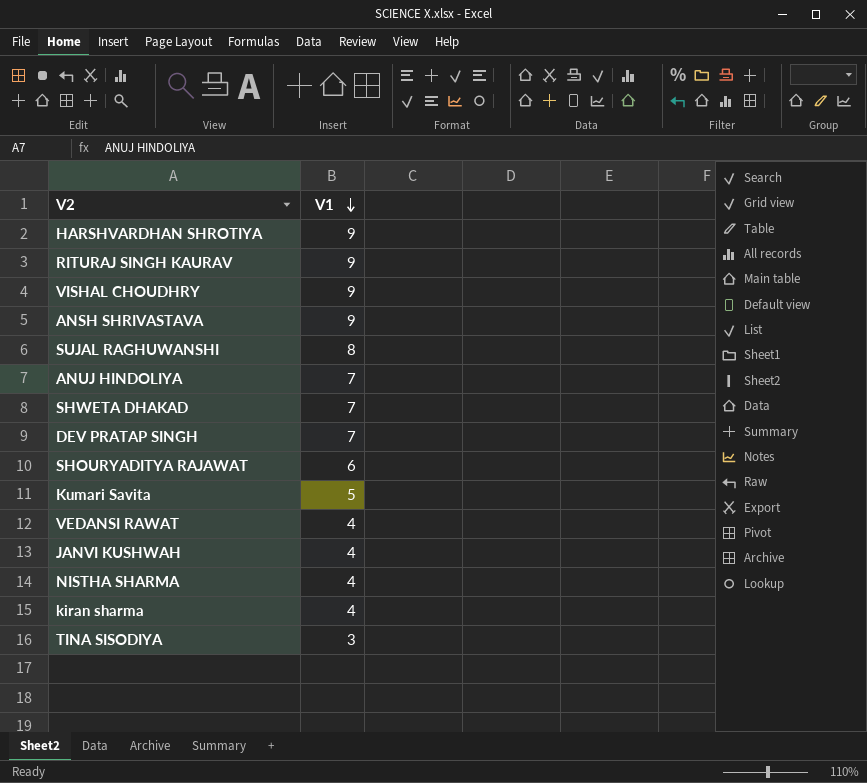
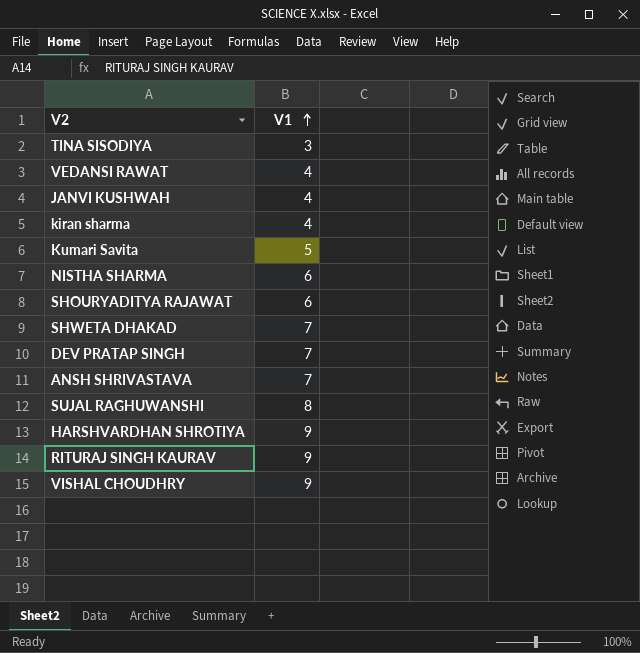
row order: V1 descending -> V1 ascending
row ANUJ HINDOLIYA: 7 -> none
NISTHA SHARMA | V1: 4 -> 6
ANSH SHRIVASTAVA | V1: 9 -> 7

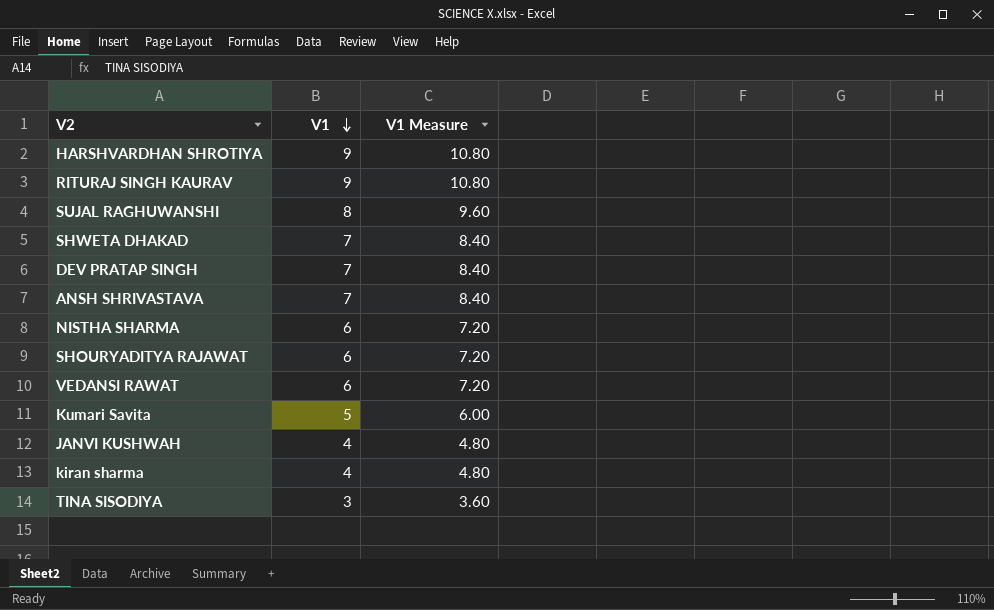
row order: V1 ascending -> V1 descending
column V1 Measure | formula: none -> [V1] * 1.2
row VISHAL CHOUDHRY: 9 -> none
VEDANSI RAWAT | V1: 4 -> 6

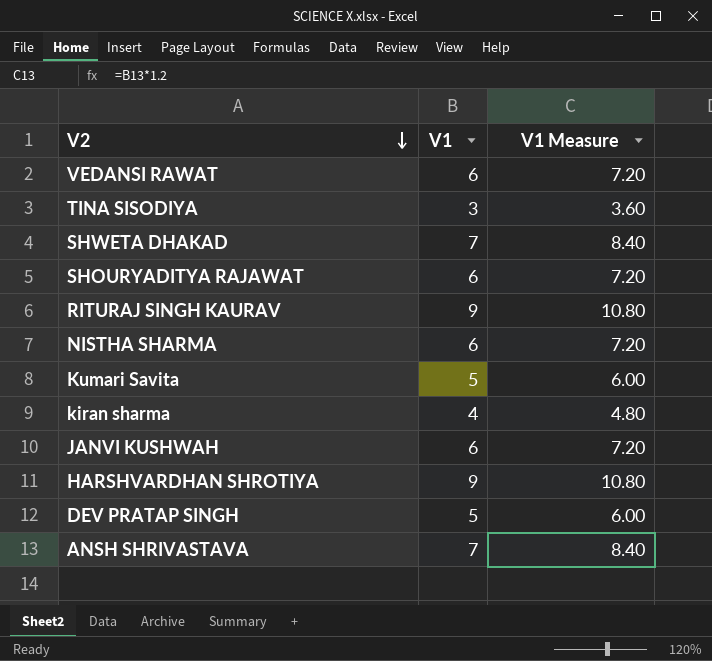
row order: V1 descending -> V2 descending
row SUJAL RAGHUWANSHI: 8 | 9.60 -> none
JANVI KUSHWAH | V1: 4 -> 6
JANVI KUSHWAH | V1 Measure: 4.80 -> 7.20
DEV PRATAP SINGH | V1: 7 -> 5
DEV PRATAP SINGH | V1 Measure: 8.40 -> 6.00

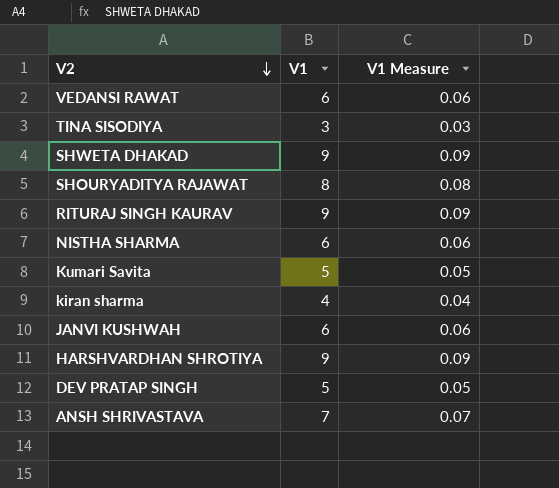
column V1 Measure | formula: [V1] * 1.2 -> [V1] * 0.01
SHWETA DHAKAD | V1: 7 -> 9
SHOURYADITYA RAJAWAT | V1: 6 -> 8

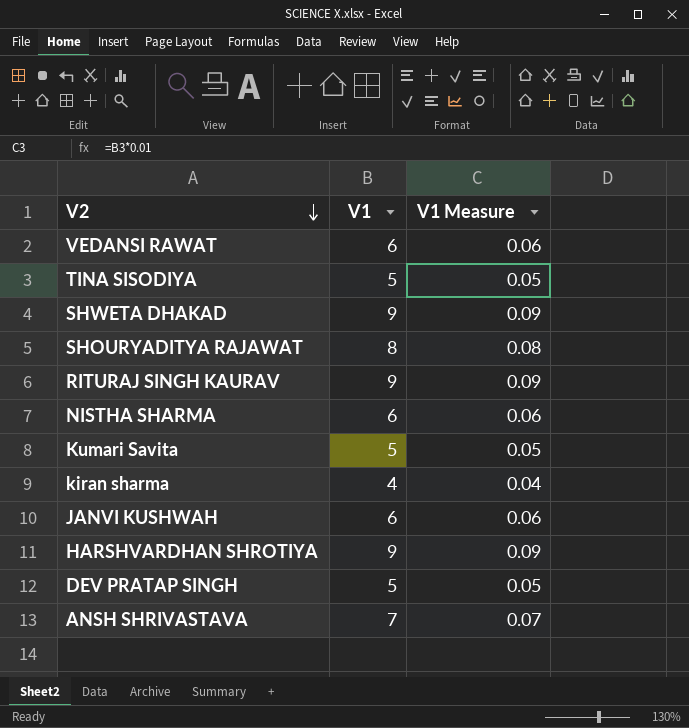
TINA SISODIYA | V1: 3 -> 5
TINA SISODIYA | V1 Measure: 0.03 -> 0.05

